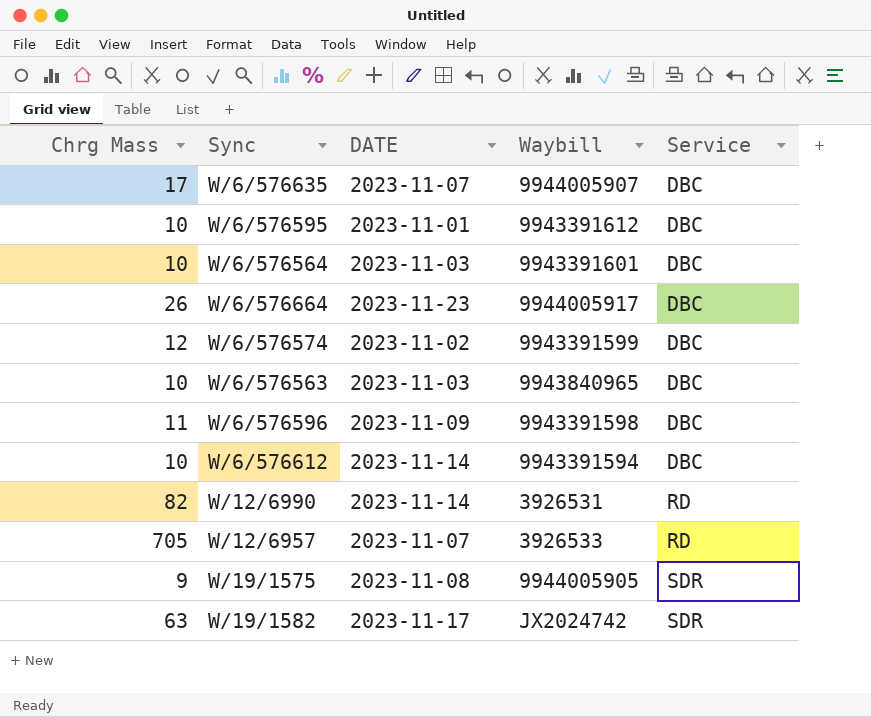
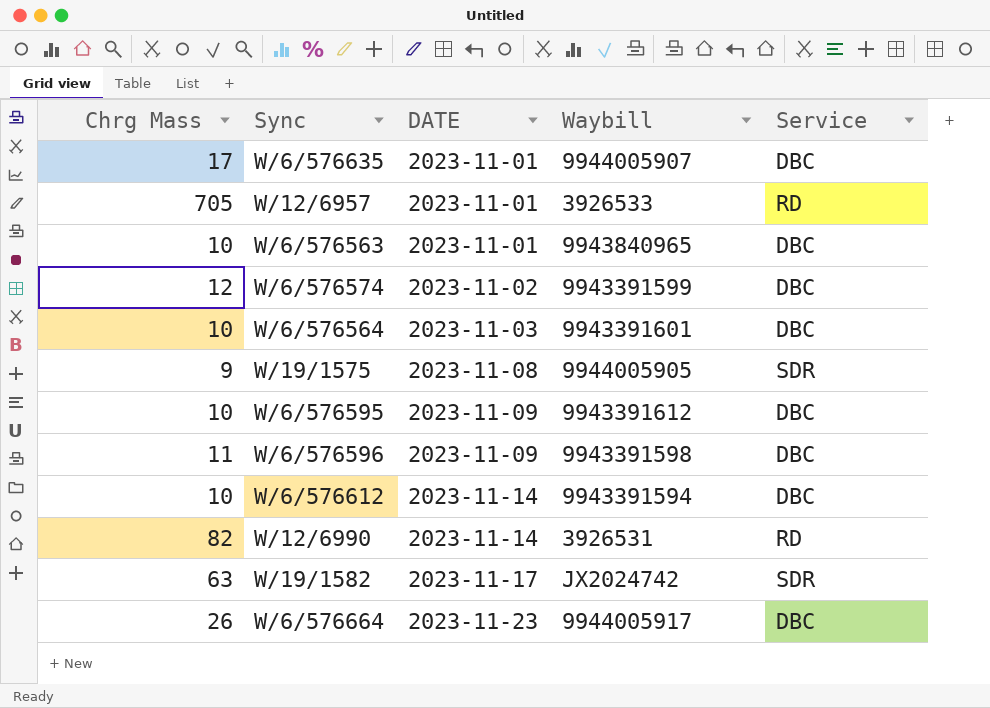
row order: Service ascending -> DATE ascending
W/6/576635 | DATE: 2023-11-07 -> 2023-11-01
W/12/6957 | DATE: 2023-11-07 -> 2023-11-01
W/6/576563 | DATE: 2023-11-03 -> 2023-11-01
W/6/576595 | DATE: 2023-11-01 -> 2023-11-09

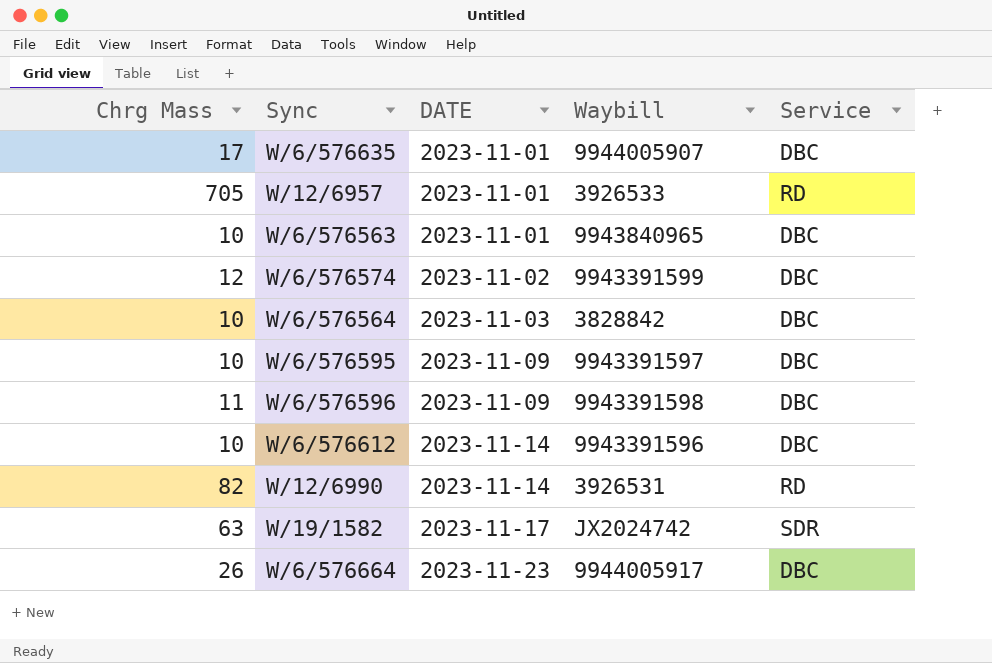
row W/19/1575: 9 | 2023-11-08 | 9944005905 | SDR -> none
W/6/576564 | Waybill: 9943391601 -> 3828842
W/6/576595 | Waybill: 9943391612 -> 9943391597
W/6/576612 | Waybill: 9943391594 -> 9943391596

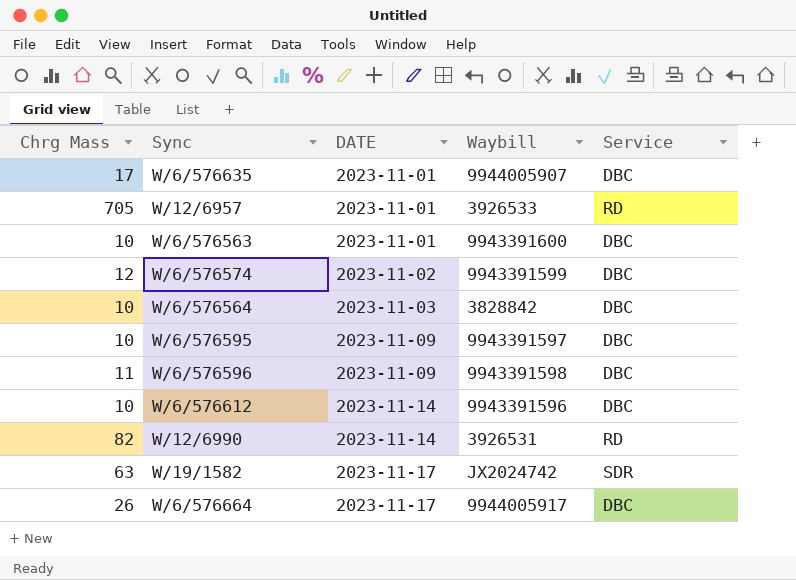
W/6/576563 | Waybill: 9943840965 -> 9943391600
W/6/576664 | DATE: 2023-11-23 -> 2023-11-17

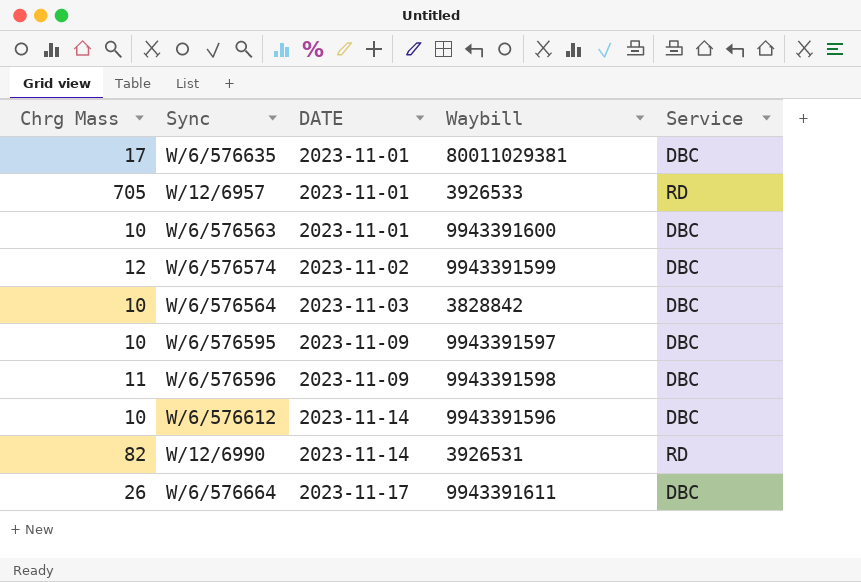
row W/19/1582: 63 | 2023-11-17 | JX2024742 | SDR -> none
W/6/576635 | Waybill: 9944005907 -> 80011029381
W/6/576664 | Waybill: 9944005917 -> 9943391611

